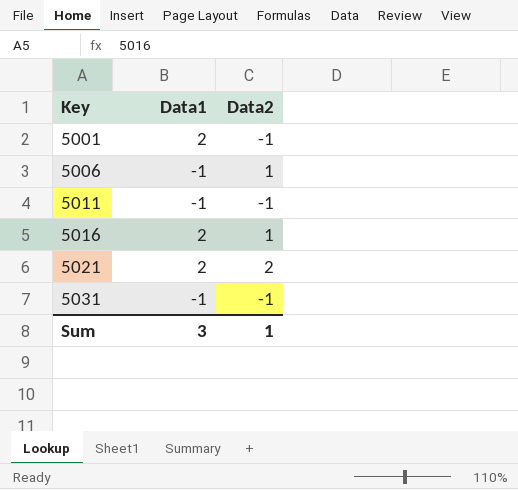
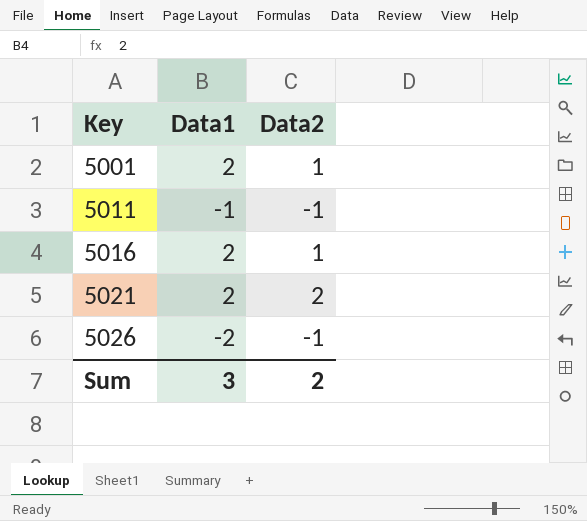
row 5006: -1 | 1 -> none
row 5031: -1 | -1 -> none
5001 | Data2: -1 -> 1
row 5026: none -> -2 | -1
Sum | Data2: 1 -> 2

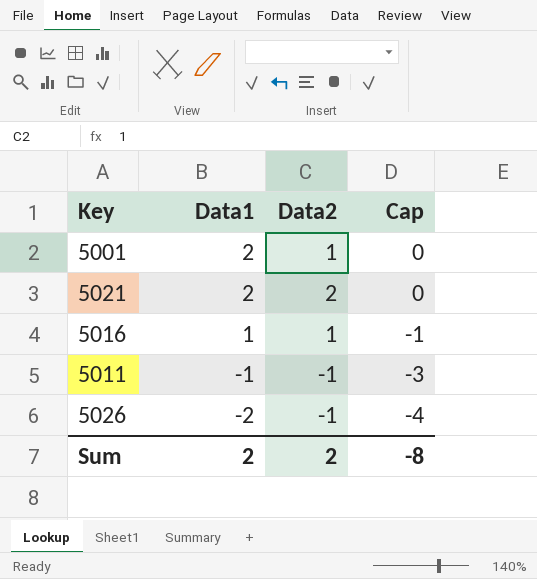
row order: Key ascending -> Data1 descending
column Cap | formula: none -> [Data1] - 2
5016 | Data1: 2 -> 1
Sum | Data1: 3 -> 2

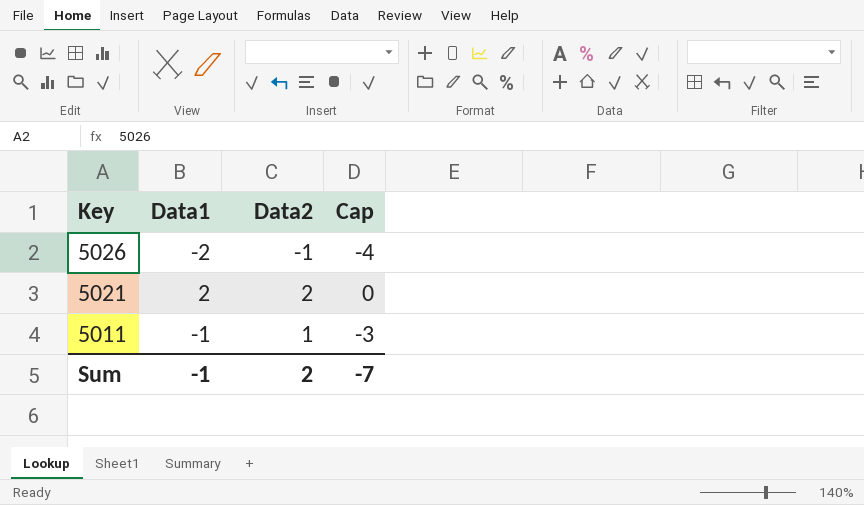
row order: Data1 descending -> Key descending
row 5001: 2 | 1 | 0 -> none
row 5016: 1 | 1 | -1 -> none
5011 | Data2: -1 -> 1
Sum | Data1: 2 -> -1
Sum | Cap: -8 -> -7

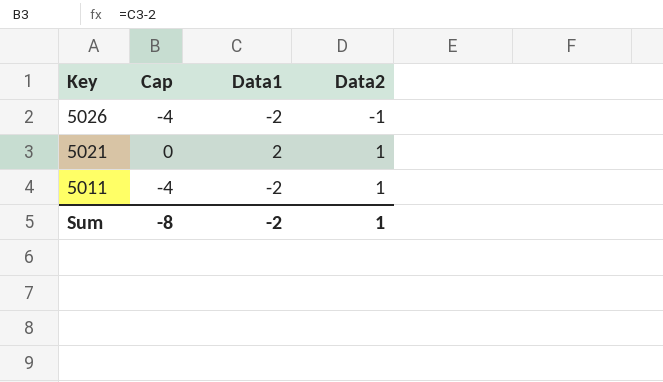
column Cap | position: 4 -> 2
5021 | Data2: 2 -> 1
5011 | Cap: -3 -> -4
5011 | Data1: -1 -> -2
Sum | Cap: -7 -> -8
Sum | Data1: -1 -> -2
Sum | Data2: 2 -> 1

